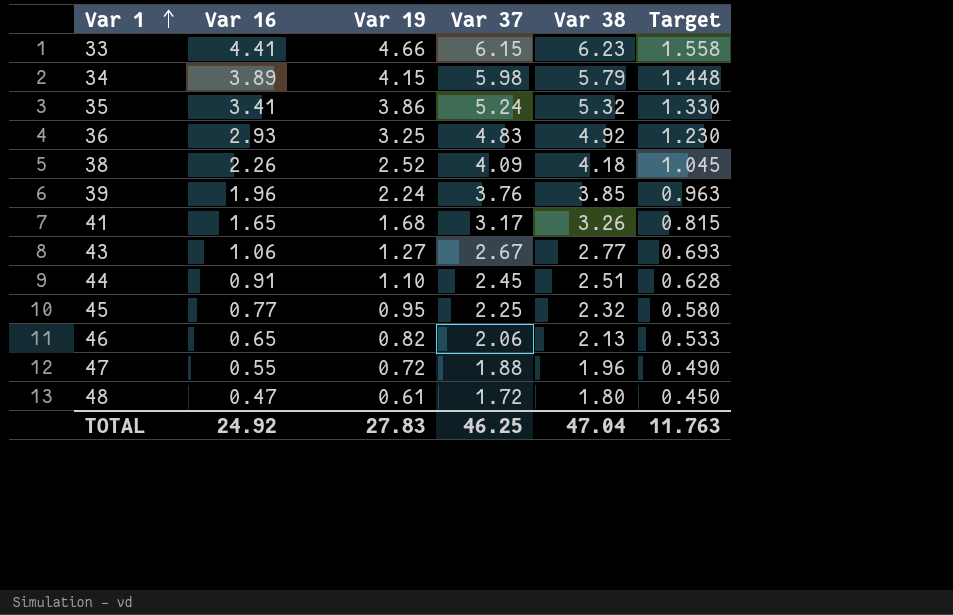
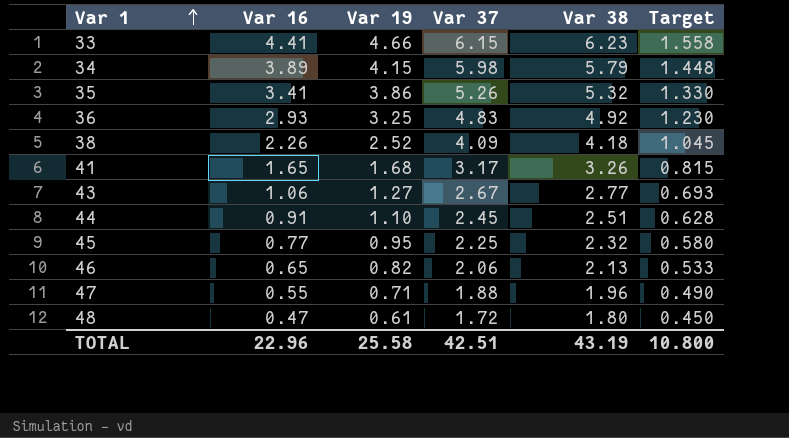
row 39: 1.96 | 2.24 | 3.76 | 3.85 | 0.963 -> none
35 | Var 37: 5.24 -> 5.26
47 | Var 19: 0.72 -> 0.71
TOTAL | Var 16: 24.92 -> 22.96
TOTAL | Var 19: 27.83 -> 25.58
TOTAL | Var 37: 46.25 -> 42.51
TOTAL | Var 38: 47.04 -> 43.19
TOTAL | Target: 11.763 -> 10.800

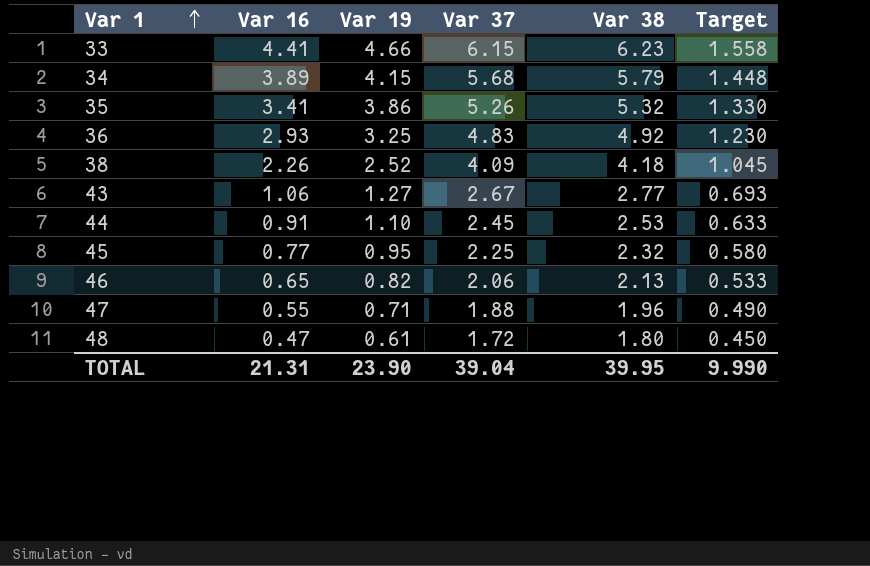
row 41: 1.65 | 1.68 | 3.17 | 3.26 | 0.815 -> none
34 | Var 37: 5.98 -> 5.68
44 | Var 38: 2.51 -> 2.53
44 | Target: 0.628 -> 0.633
TOTAL | Var 16: 22.96 -> 21.31
TOTAL | Var 19: 25.58 -> 23.90
TOTAL | Var 37: 42.51 -> 39.04
TOTAL | Var 38: 43.19 -> 39.95
TOTAL | Target: 10.800 -> 9.990

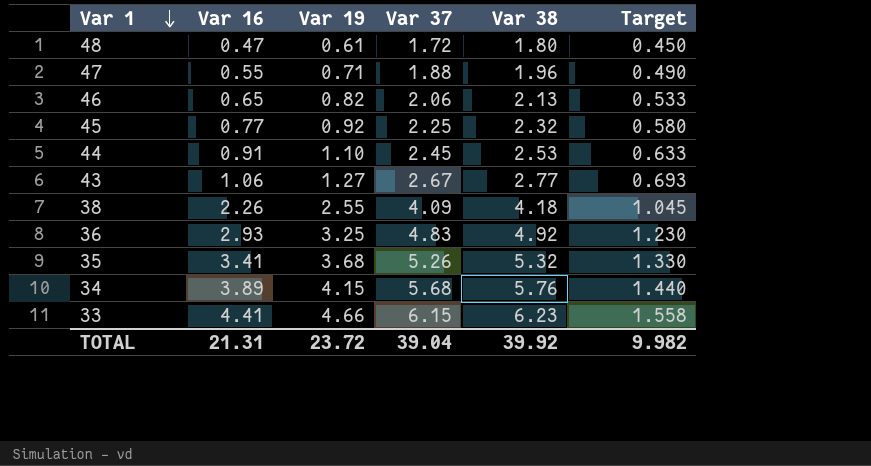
row order: Var 1 ascending -> Var 1 descending
45 | Var 19: 0.95 -> 0.92
38 | Var 19: 2.52 -> 2.55
35 | Var 19: 3.86 -> 3.68
34 | Var 38: 5.79 -> 5.76
34 | Target: 1.448 -> 1.440
TOTAL | Var 19: 23.90 -> 23.72
TOTAL | Var 38: 39.95 -> 39.92
TOTAL | Target: 9.990 -> 9.982

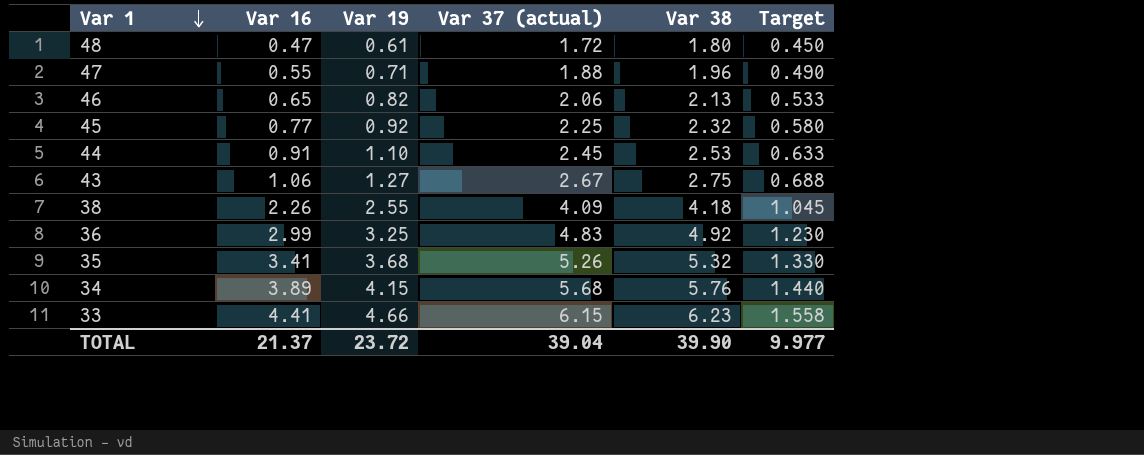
column name: Var 37 -> Var 37 (actual)
43 | Var 38: 2.77 -> 2.75
43 | Target: 0.693 -> 0.688
36 | Var 16: 2.93 -> 2.99
TOTAL | Var 16: 21.31 -> 21.37
TOTAL | Var 38: 39.92 -> 39.90
TOTAL | Target: 9.982 -> 9.977

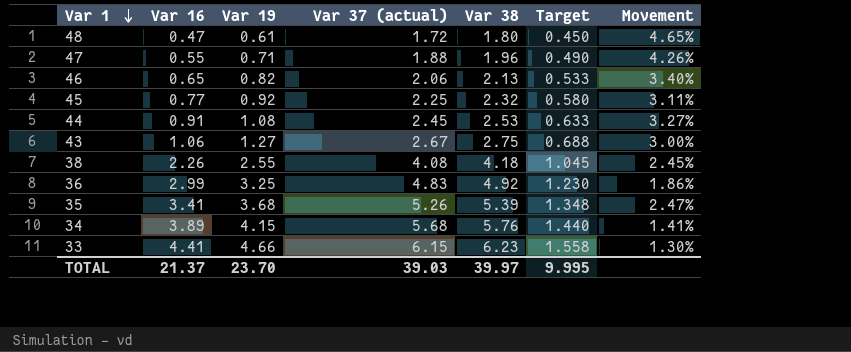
column Movement | formula: none -> ([Var 38] - [Var 37 (actual)]) / [Var 37 (actual)]
44 | Var 19: 1.10 -> 1.08
38 | Var 37 (actual): 4.09 -> 4.08
35 | Var 38: 5.32 -> 5.39
35 | Target: 1.330 -> 1.348
TOTAL | Var 19: 23.72 -> 23.70
TOTAL | Var 37 (actual): 39.04 -> 39.03
TOTAL | Var 38: 39.90 -> 39.97
TOTAL | Target: 9.977 -> 9.995

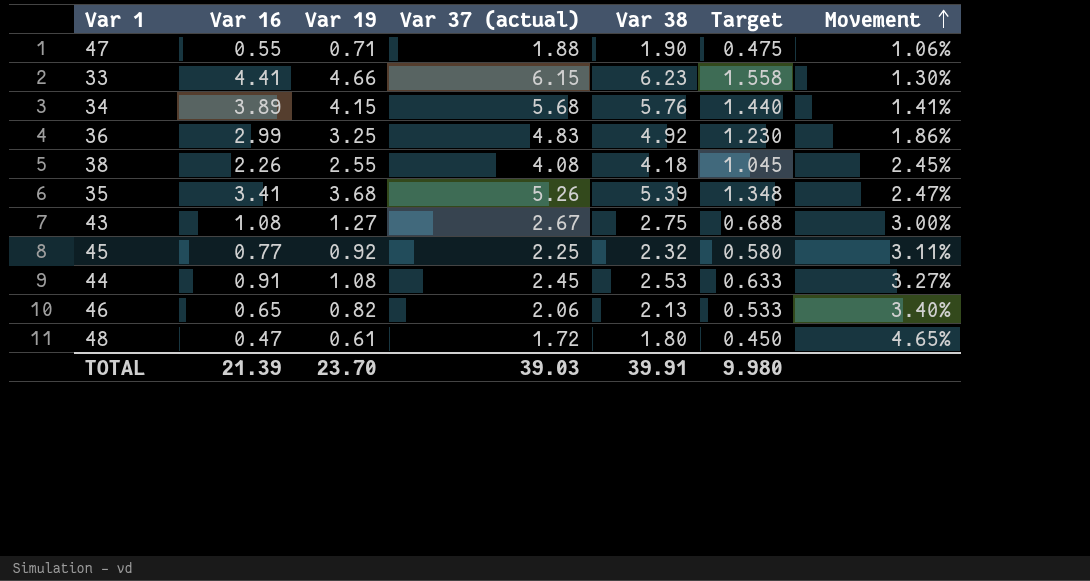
row order: Var 1 descending -> Movement ascending
47 | Var 38: 1.96 -> 1.90
47 | Target: 0.490 -> 0.475
47 | Movement: 4.26% -> 1.06%
43 | Var 16: 1.06 -> 1.08
TOTAL | Var 16: 21.37 -> 21.39
TOTAL | Var 38: 39.97 -> 39.91
TOTAL | Target: 9.995 -> 9.980

